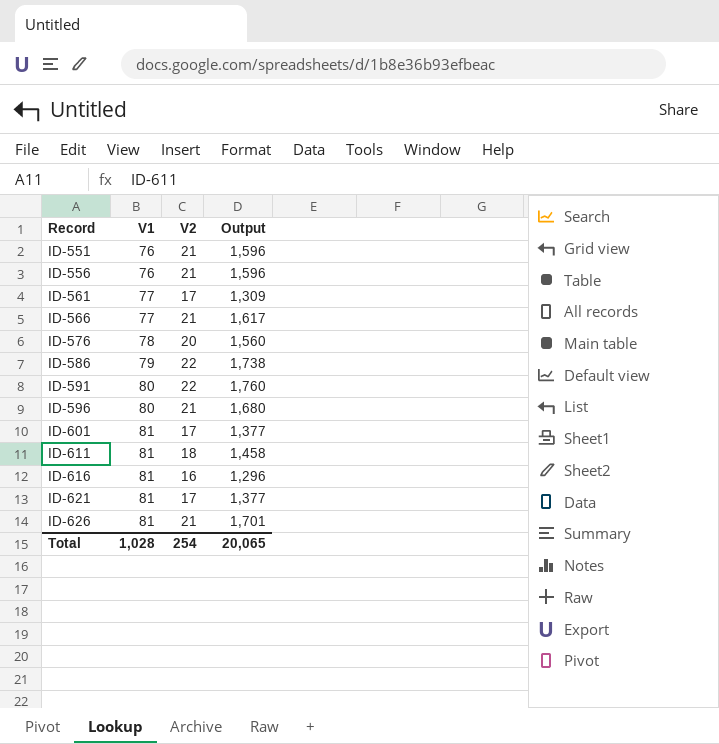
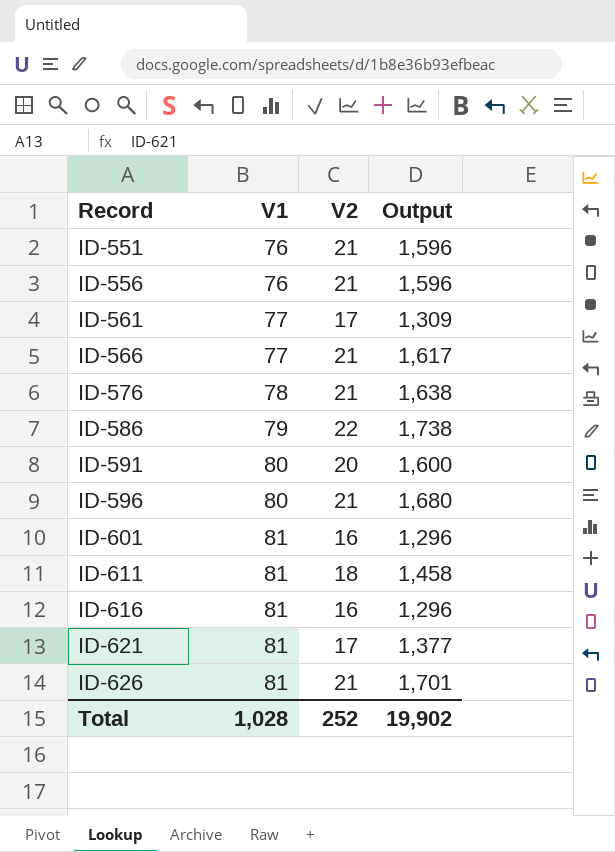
ID-576 | V2: 20 -> 21
ID-576 | Output: 1,560 -> 1,638
ID-591 | V2: 22 -> 20
ID-591 | Output: 1,760 -> 1,600
ID-601 | V2: 17 -> 16
ID-601 | Output: 1,377 -> 1,296
Total | V2: 254 -> 252
Total | Output: 20,065 -> 19,902

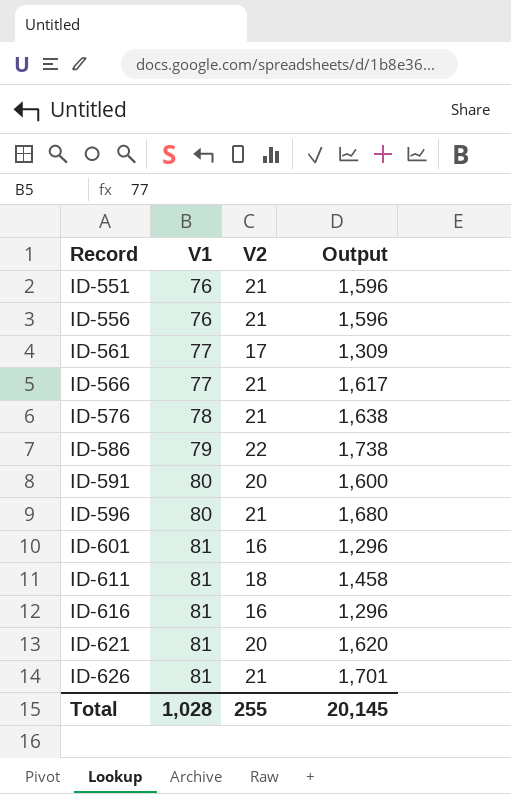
ID-621 | V2: 17 -> 20
ID-621 | Output: 1,377 -> 1,620
Total | V2: 252 -> 255
Total | Output: 19,902 -> 20,145

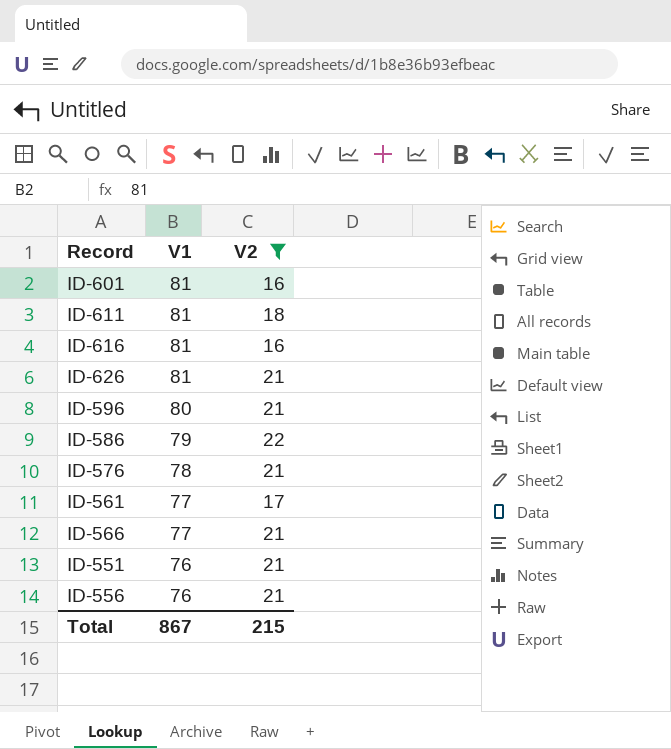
filter: none -> V2 != 20
row order: Record ascending -> V1 descending
column Output | formula: [V1] * [V2] -> none
Total | V1: 1,028 -> 867
Total | V2: 255 -> 215

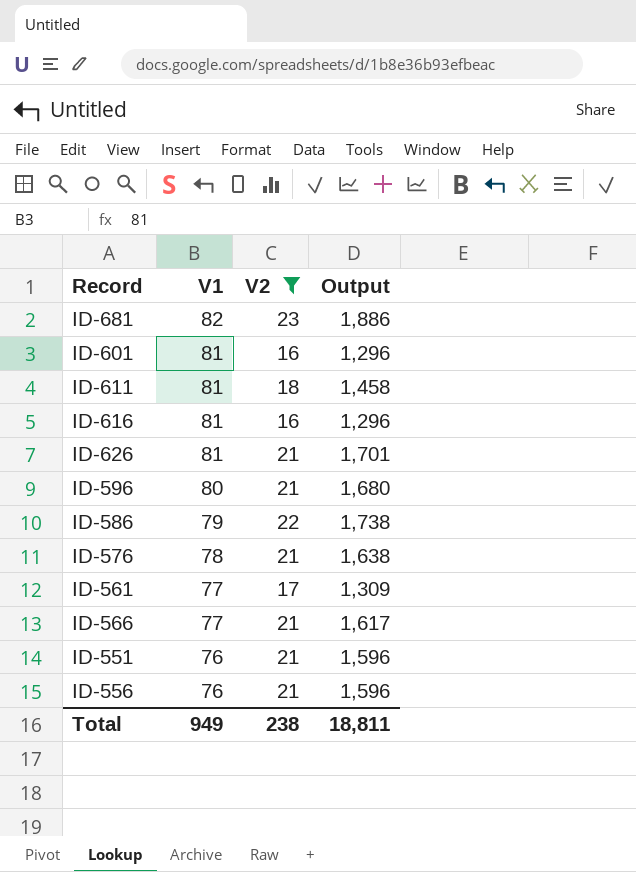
column Output | formula: none -> [V1] * [V2]
row ID-681: none -> 82 | 23 | 1,886
Total | V1: 867 -> 949
Total | V2: 215 -> 238

